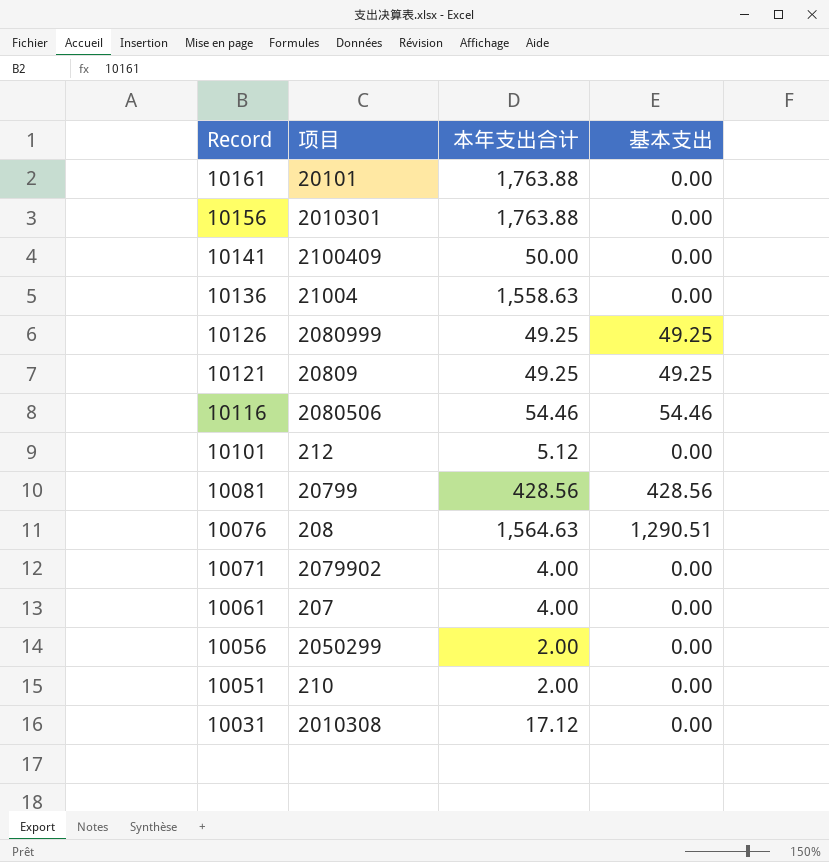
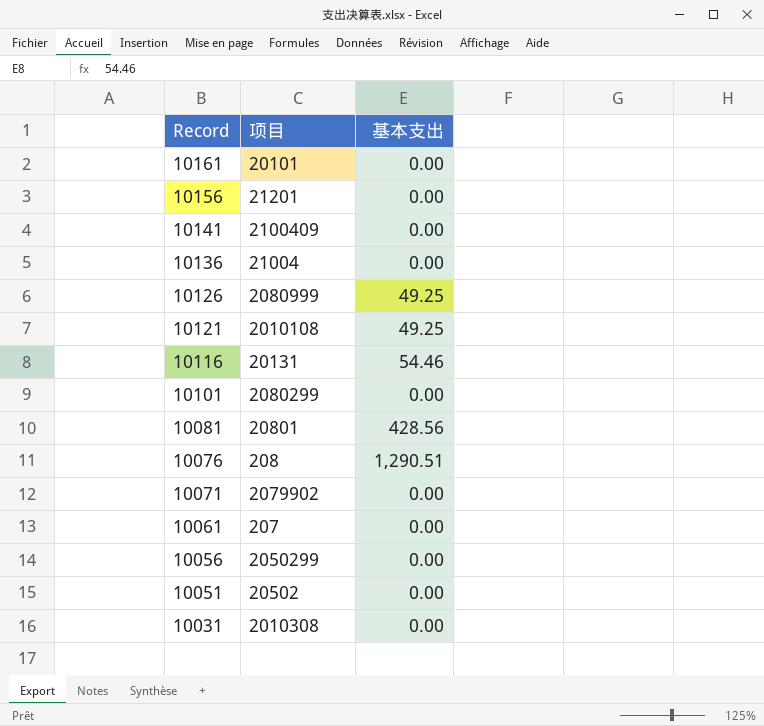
column 本年支出合计 | position: 3 -> none
10156 | 项目: 2010301 -> 21201
10121 | 项目: 20809 -> 2010108
10116 | 项目: 2080506 -> 20131
10101 | 项目: 212 -> 2080299
10081 | 项目: 20799 -> 20801
10051 | 项目: 210 -> 20502

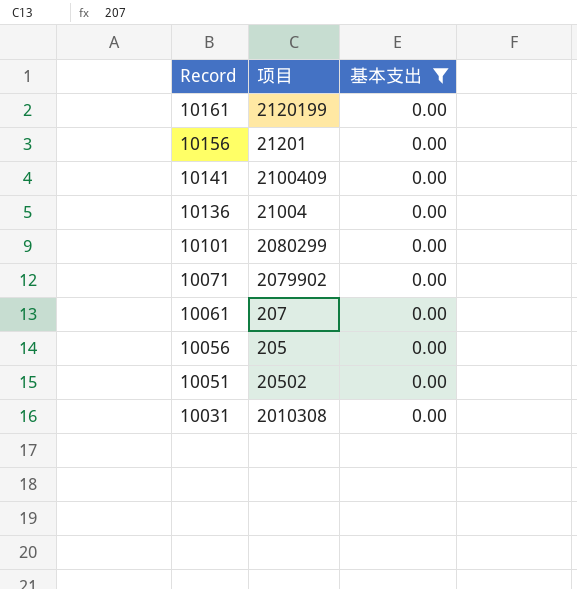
filter: none -> 基本支出 = 0.00
10161 | 项目: 20101 -> 2120199
10056 | 项目: 2050299 -> 205

